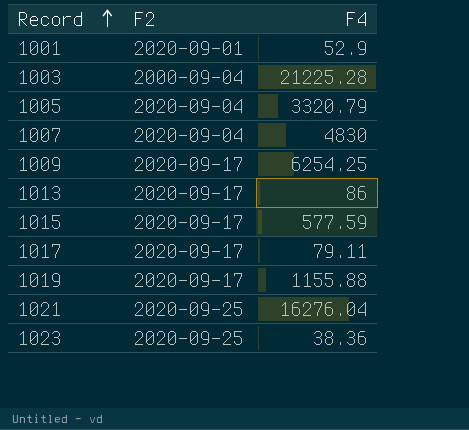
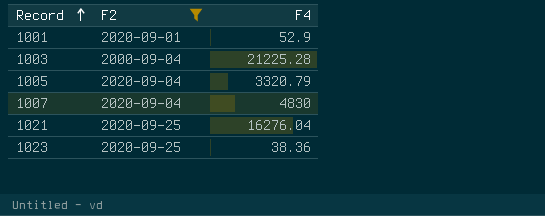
filter: none -> F2 != 2020-09-17

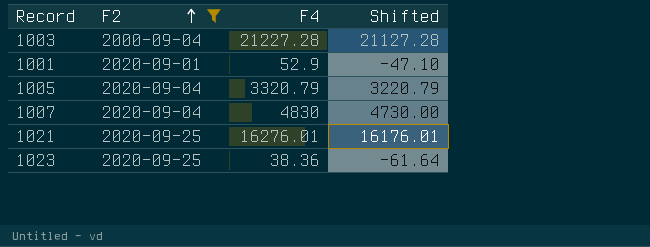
row order: Record ascending -> F2 ascending
column Shifted | formula: none -> [F4] - 100
1003 | F4: 21225.28 -> 21227.28
1021 | F4: 16276.04 -> 16276.01

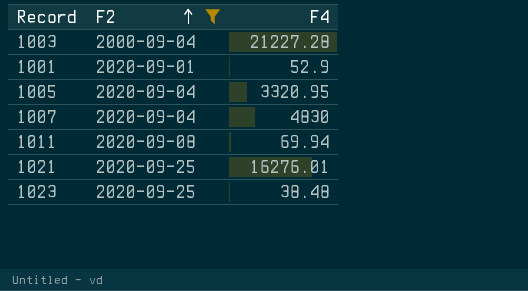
column Shifted | formula: [F4] - 100 -> none
1005 | F4: 3320.79 -> 3320.95
row 1011: none -> 2020-09-08 | 69.94
1023 | F4: 38.36 -> 38.48

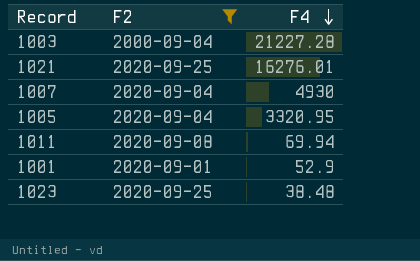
row order: F2 ascending -> F4 descending
1007 | F4: 4830 -> 4930

